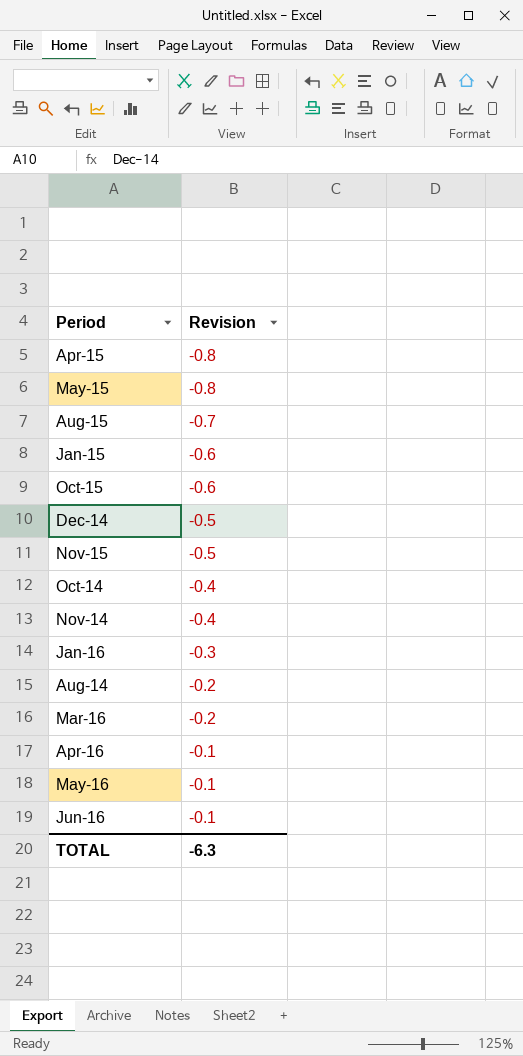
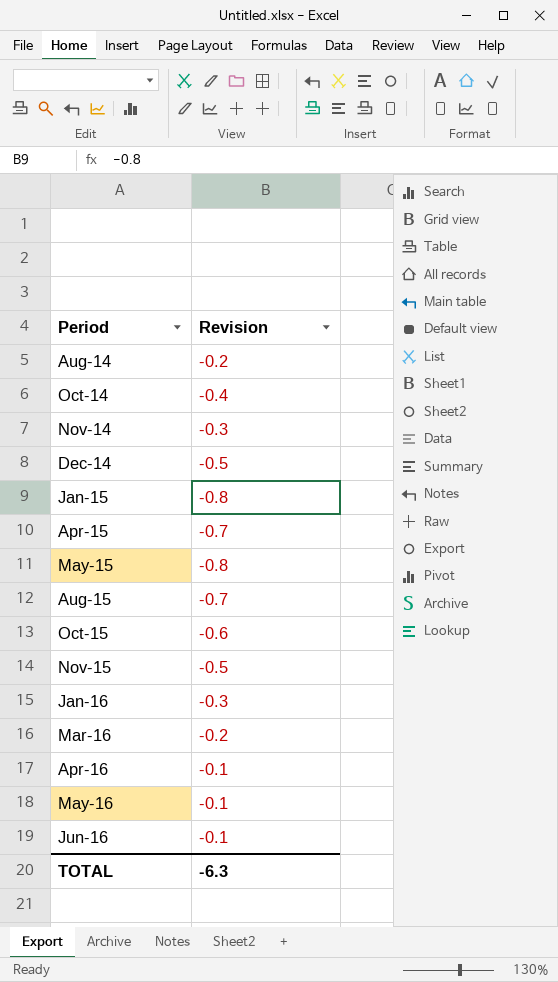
row order: Revision ascending -> Period ascending
Nov-14 | Revision: -0.4 -> -0.3
Jan-15 | Revision: -0.6 -> -0.8
Apr-15 | Revision: -0.8 -> -0.7

